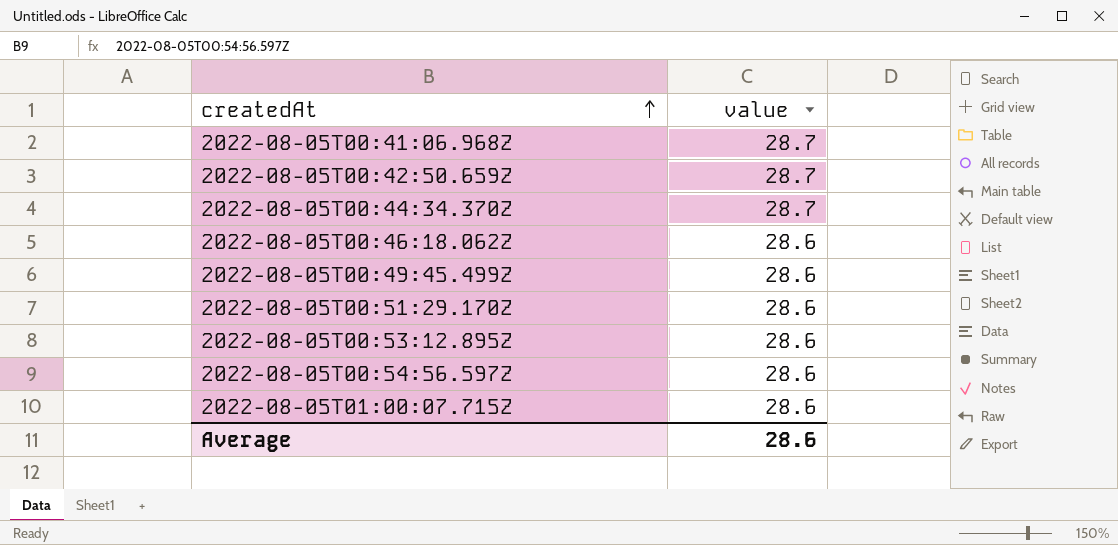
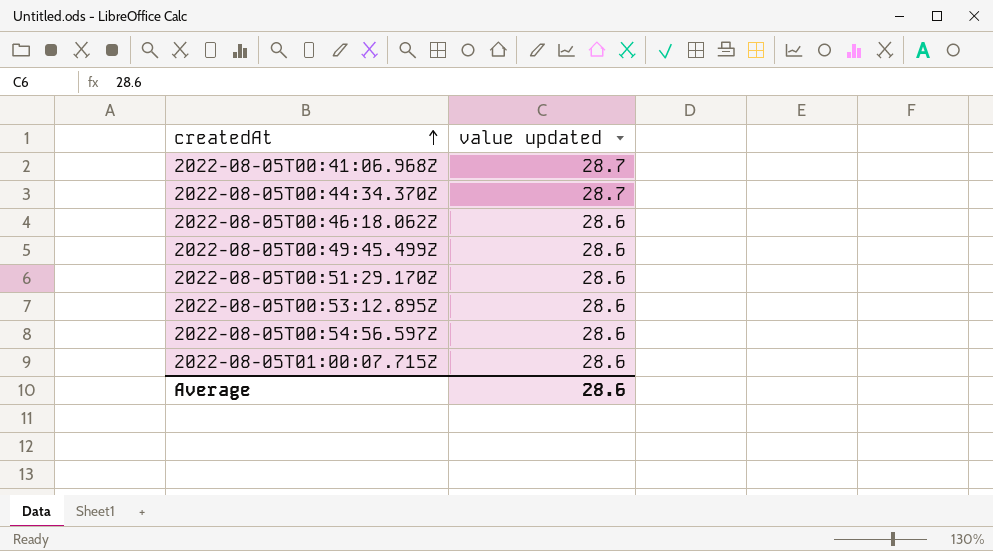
column name: value -> value updated
row 2022-08-05T00:42:50.659Z: 28.7 -> none

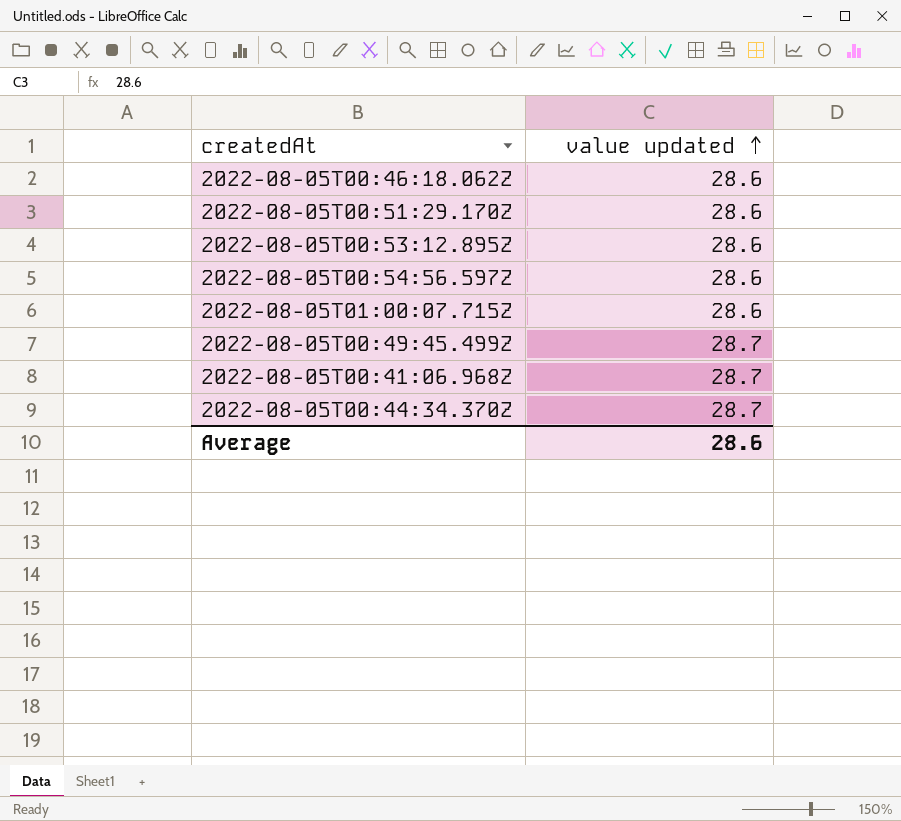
row order: createdAt ascending -> value updated ascending
2022-08-05T00:49:45.499Z | value updated: 28.6 -> 28.7

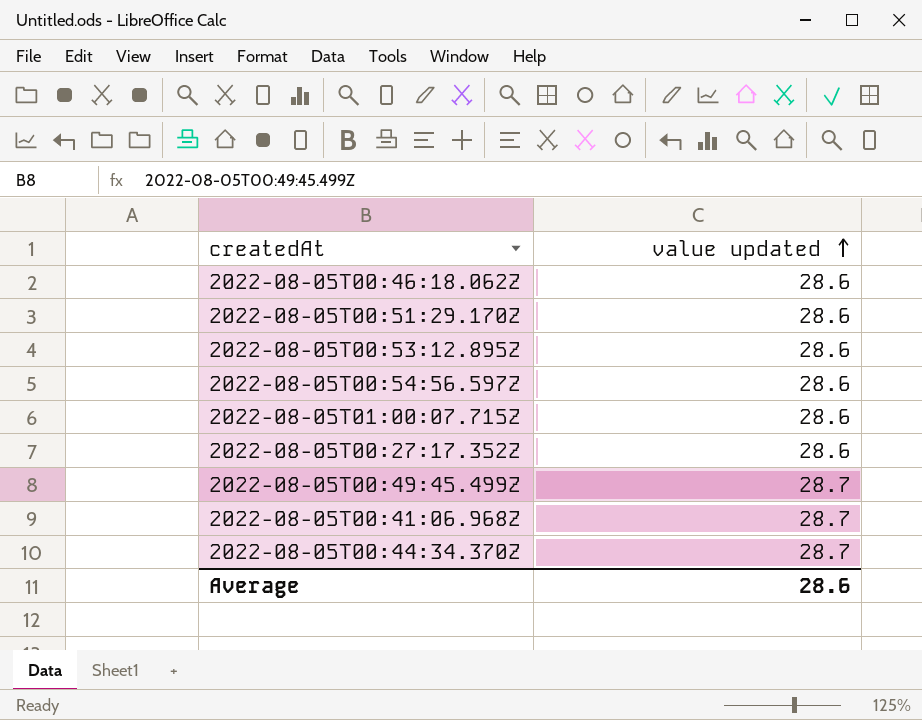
row 2022-08-05T00:27:17.352Z: none -> 28.6

